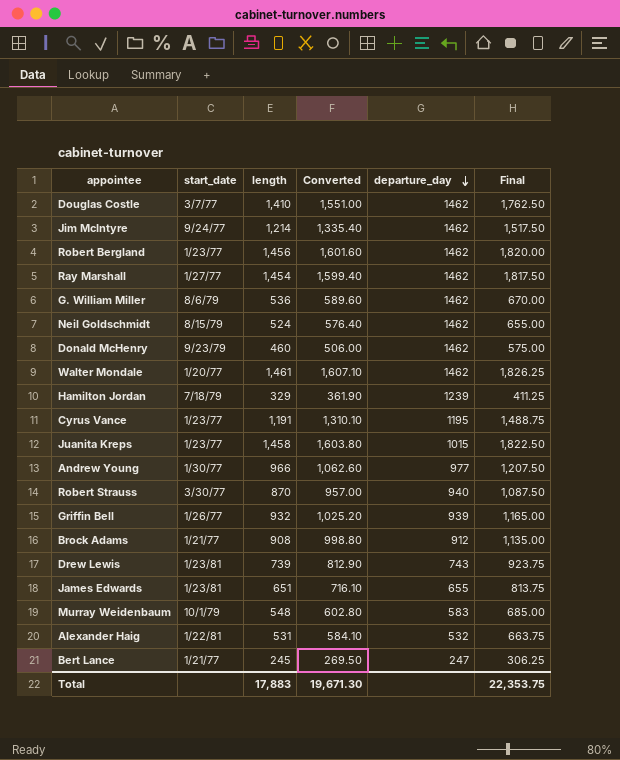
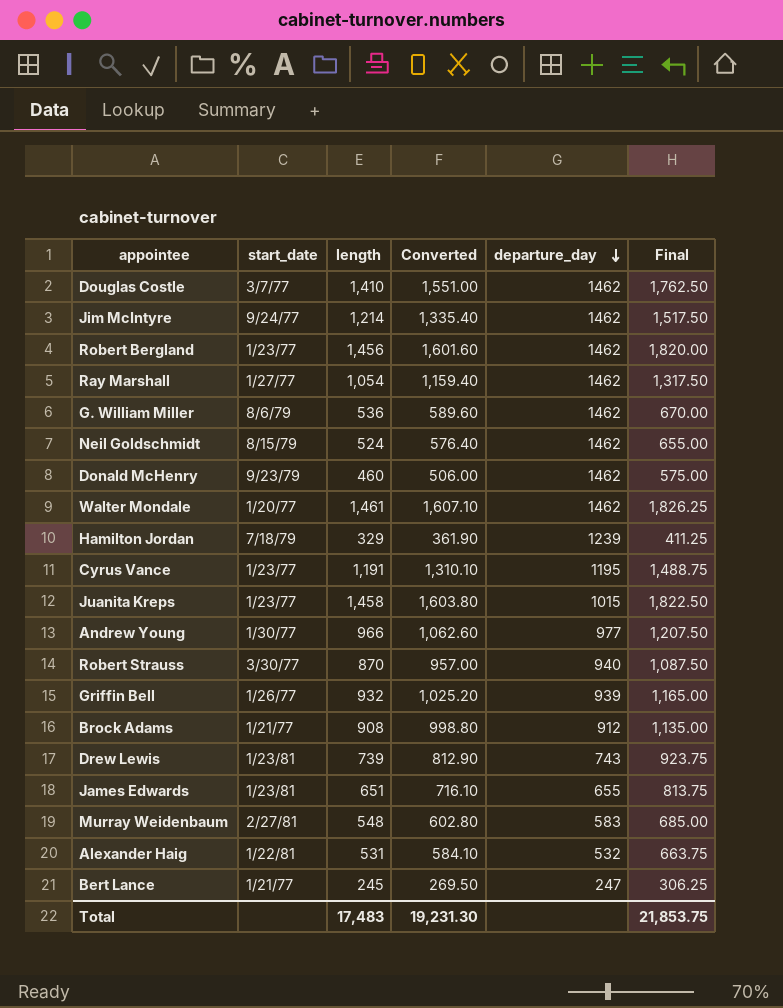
Ray Marshall | length: 1,454 -> 1,054
Ray Marshall | Converted: 1,599.40 -> 1,159.40
Ray Marshall | Final: 1,817.50 -> 1,317.50
Murray Weidenbaum | start_date: 10/1/79 -> 2/27/81
Total | length: 17,883 -> 17,483
Total | Converted: 19,671.30 -> 19,231.30
Total | Final: 22,353.75 -> 21,853.75

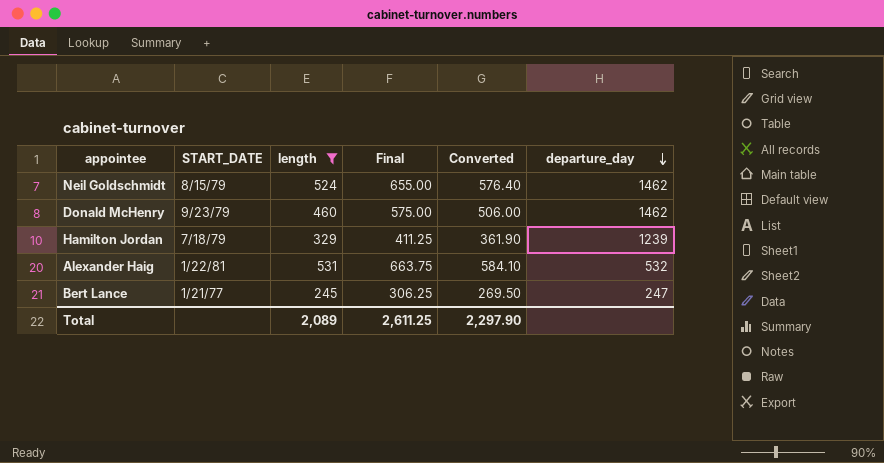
filter: none -> length <= 531
column name: start_date -> START_DATE
column Final | position: 6 -> 4
Total | length: 17,483 -> 2,089
Total | Final: 21,853.75 -> 2,611.25
Total | Converted: 19,231.30 -> 2,297.90

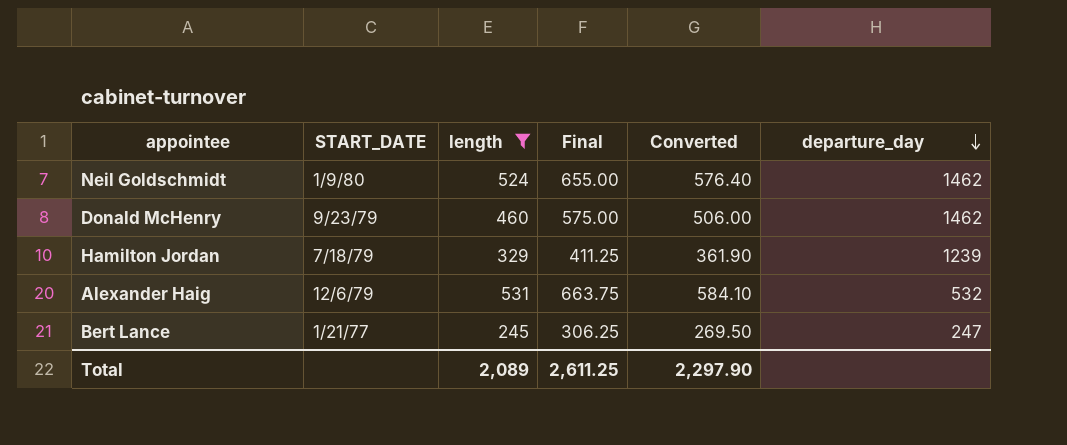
Neil Goldschmidt | START_DATE: 8/15/79 -> 1/9/80
Alexander Haig | START_DATE: 1/22/81 -> 12/6/79

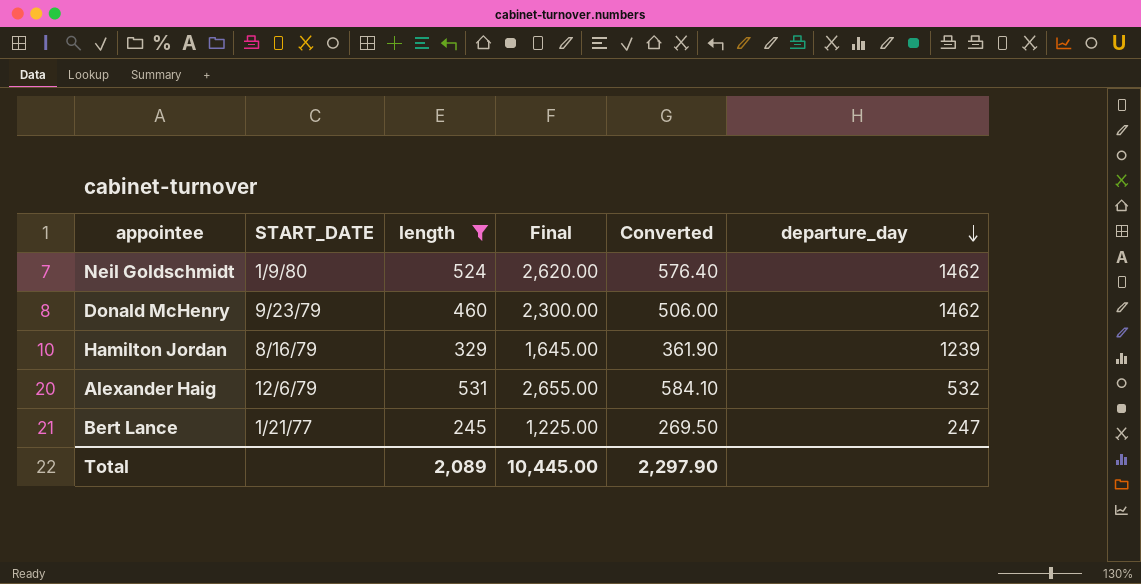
column Final | formula: [length] * 1.25 -> [length] * 5
Hamilton Jordan | START_DATE: 7/18/79 -> 8/16/79
Total | Final: 2,611.25 -> 10,445.00

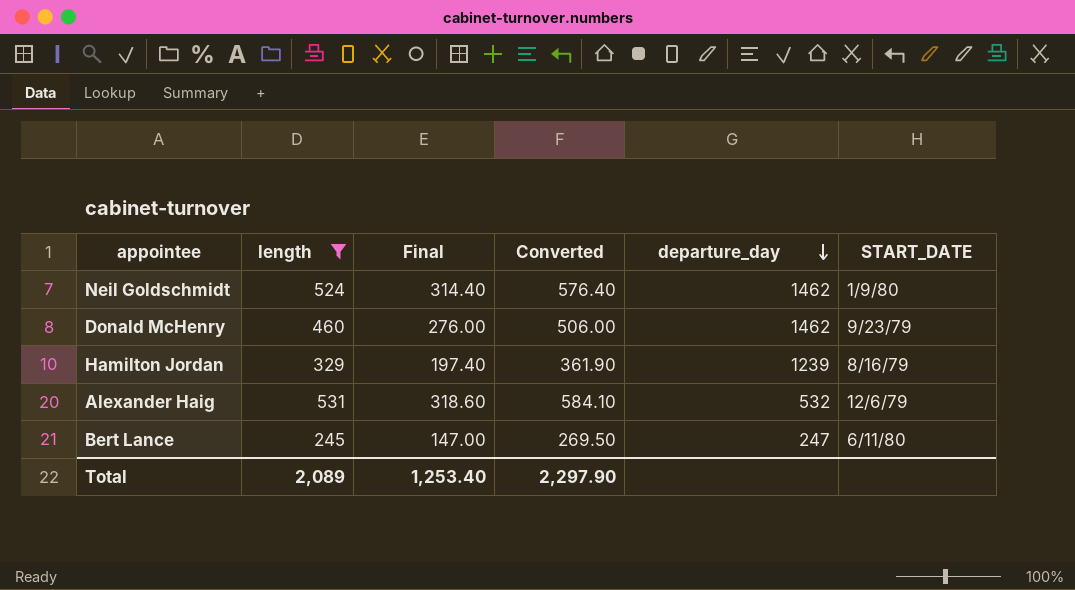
column Final | formula: [length] * 5 -> [length] * 0.6
column START_DATE | position: 2 -> 6
Bert Lance | START_DATE: 1/21/77 -> 6/11/80
Total | Final: 10,445.00 -> 1,253.40

